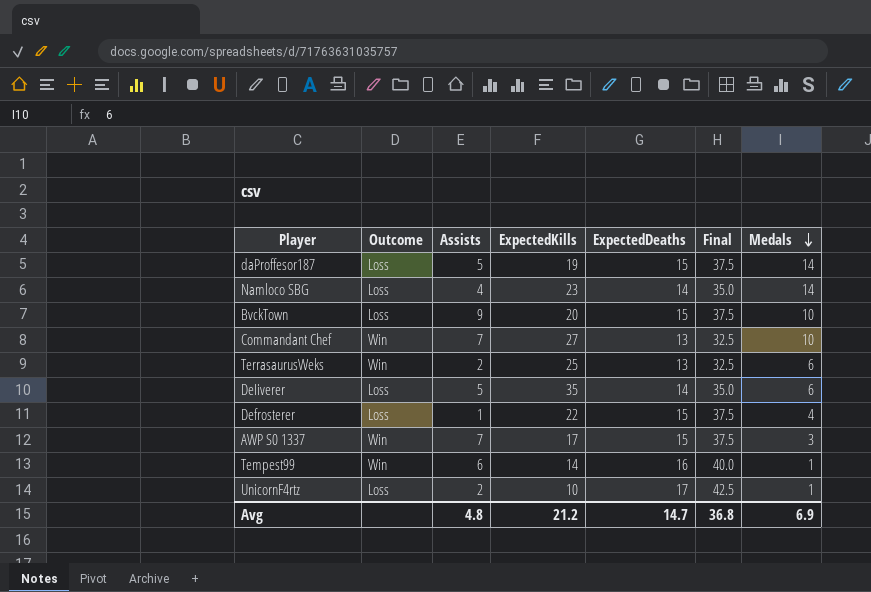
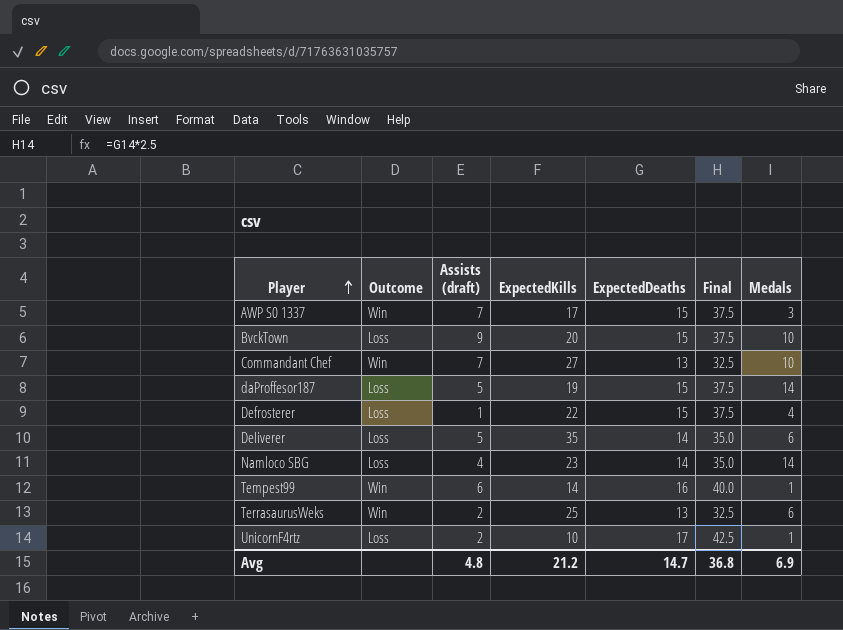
row order: Medals descending -> Player ascending
column name: Assists -> Assists (draft)

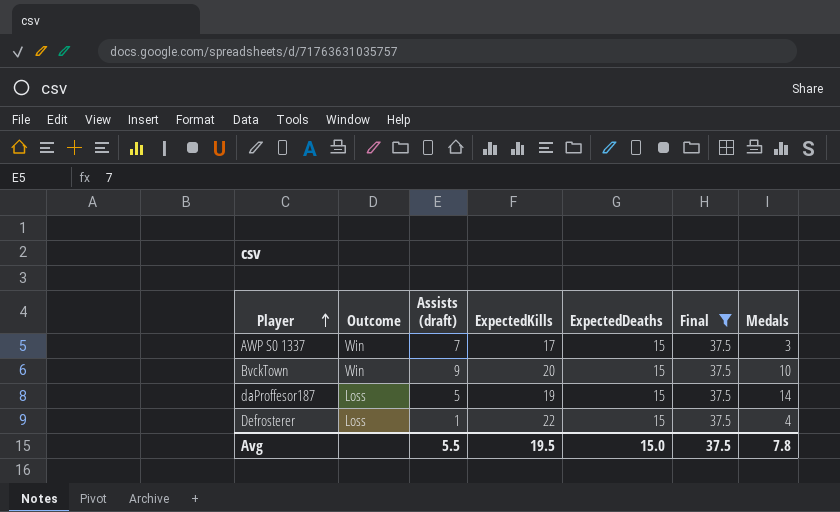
filter: none -> Final = 37.5
BvckTown | Outcome: Loss -> Win
Avg | Assists (draft): 4.8 -> 5.5
Avg | ExpectedKills: 21.2 -> 19.5
Avg | ExpectedDeaths: 14.7 -> 15.0
Avg | Final: 36.8 -> 37.5
Avg | Medals: 6.9 -> 7.8

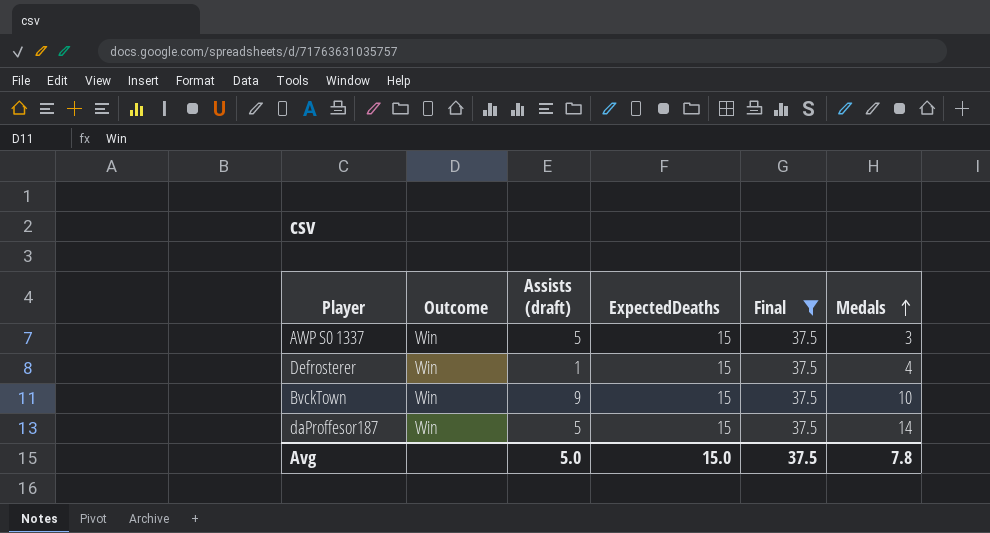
row order: Player ascending -> Medals ascending
column ExpectedKills | position: 4 -> none
AWP S0 1337 | Assists (draft): 7 -> 5
Defrosterer | Outcome: Loss -> Win
daProffesor187 | Outcome: Loss -> Win
Avg | Assists (draft): 5.5 -> 5.0

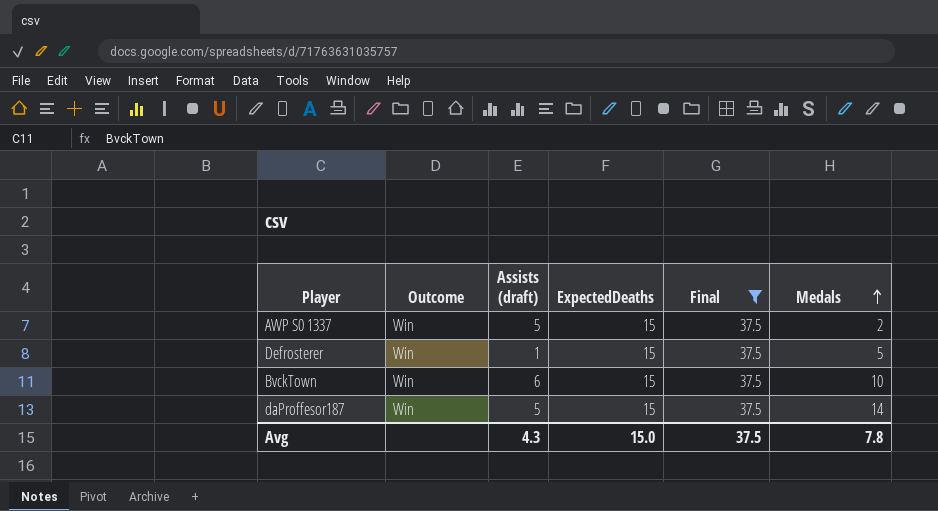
AWP S0 1337 | Medals: 3 -> 2
Defrosterer | Medals: 4 -> 5
BvckTown | Assists (draft): 9 -> 6
Avg | Assists (draft): 5.0 -> 4.3

